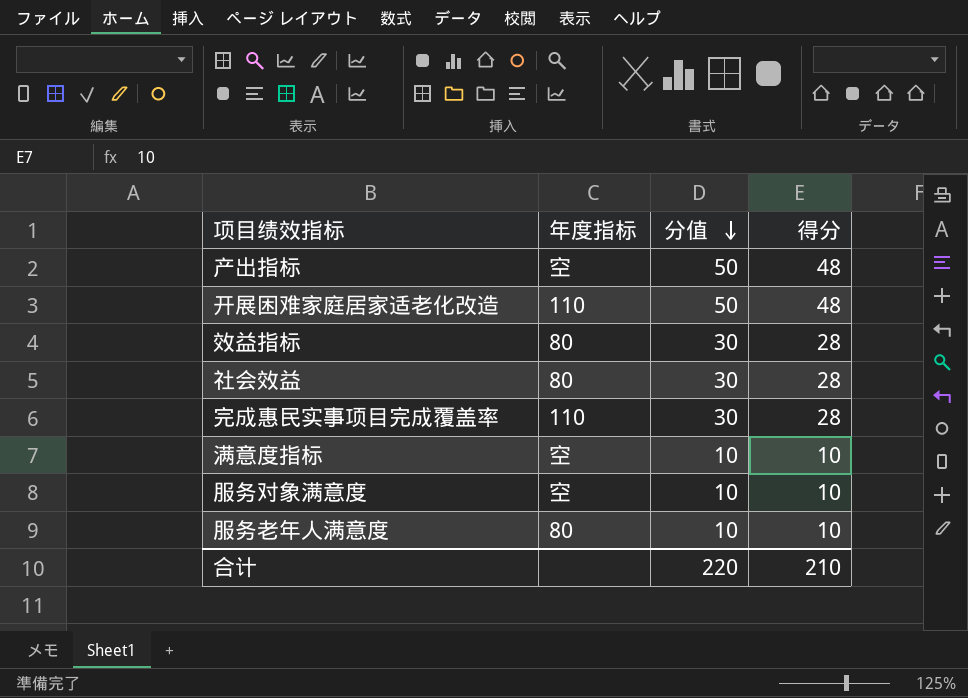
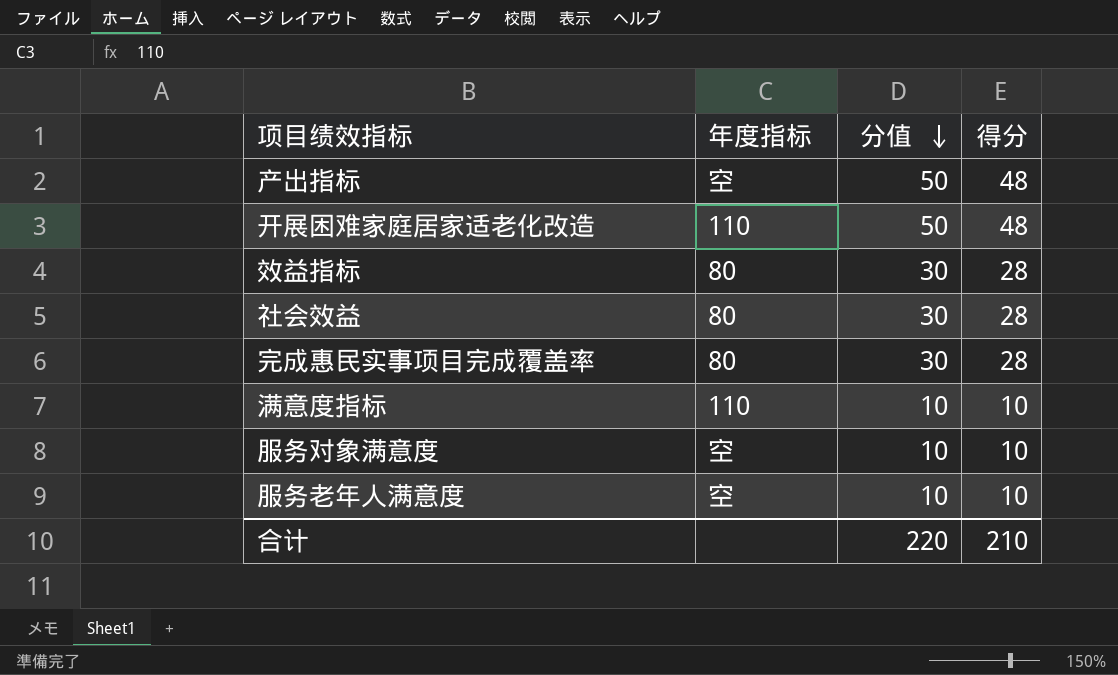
完成惠民实事项目完成覆盖率 | 年度指标: 110 -> 80
满意度指标 | 年度指标: 空 -> 110
服务老年人满意度 | 年度指标: 80 -> 空

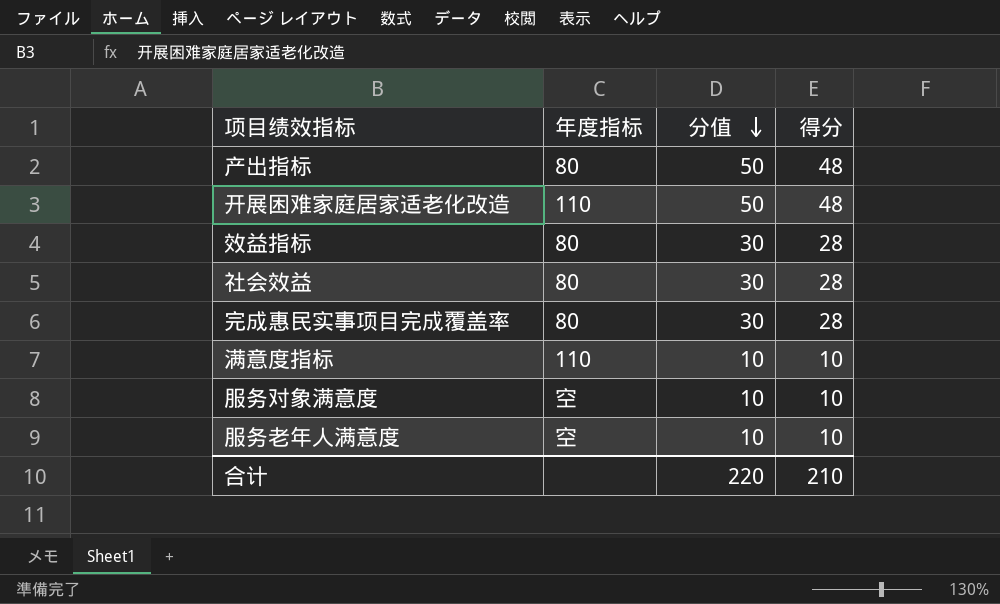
产出指标 | 年度指标: 空 -> 80

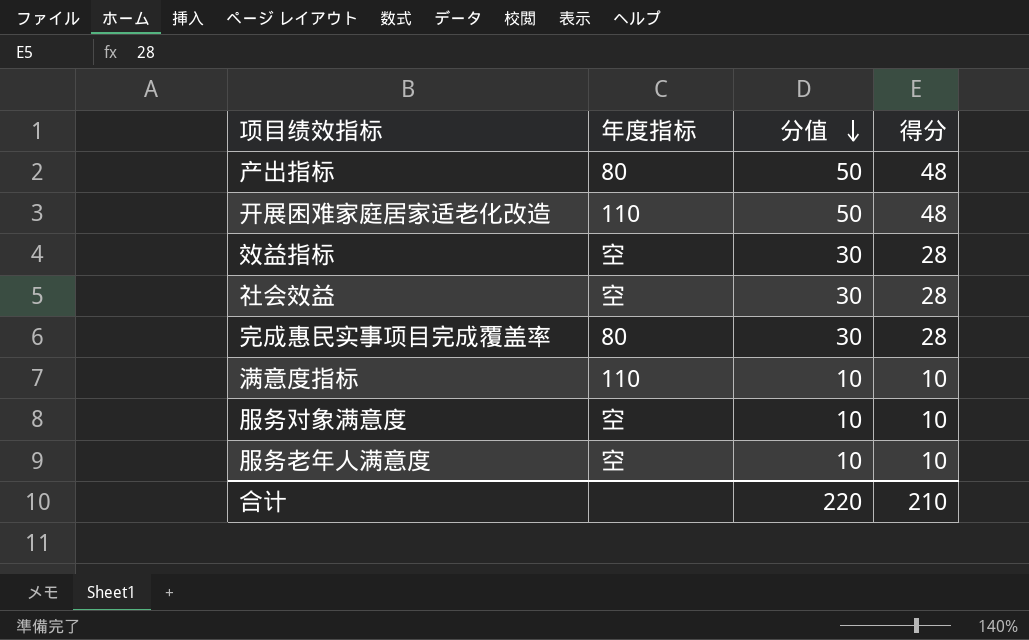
效益指标 | 年度指标: 80 -> 空
社会效益 | 年度指标: 80 -> 空

